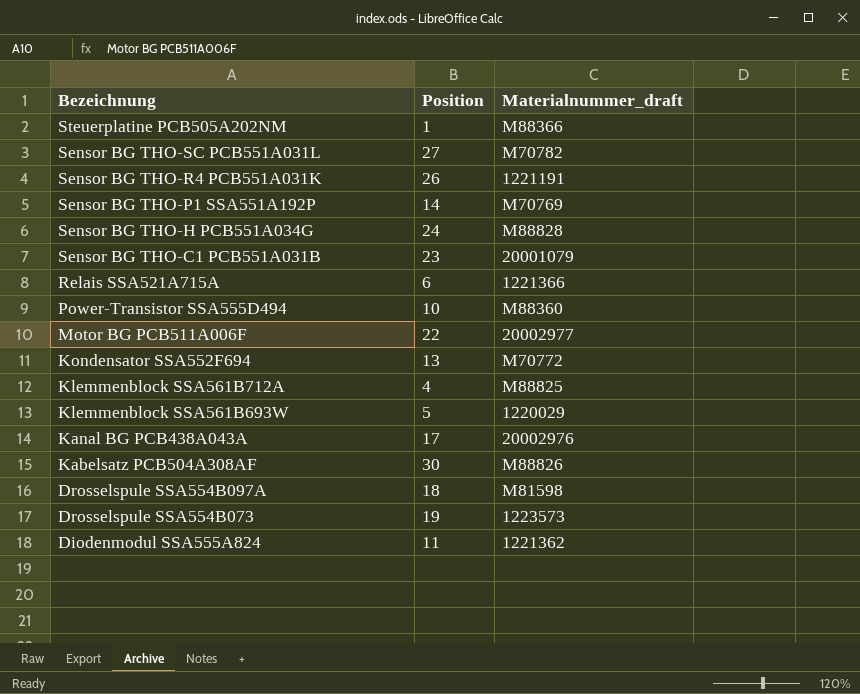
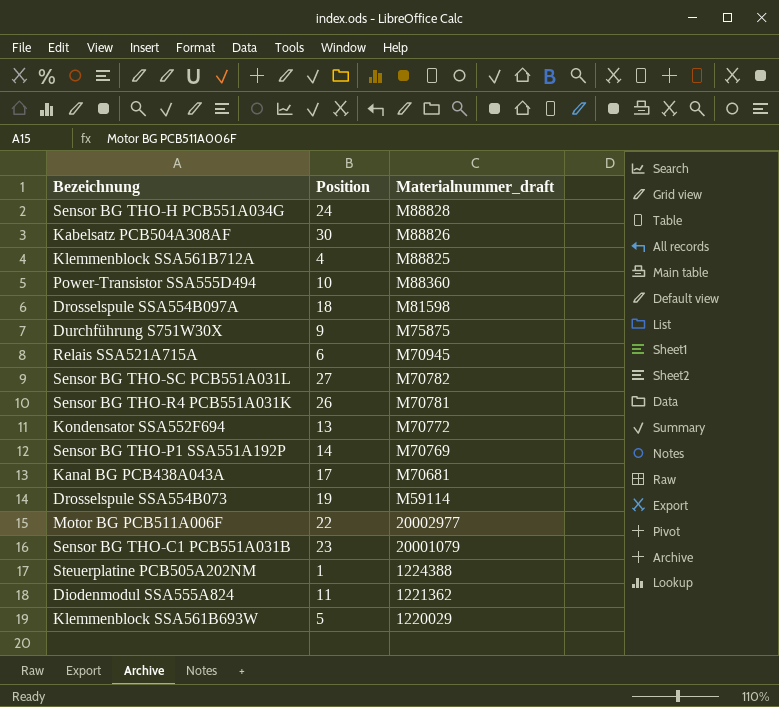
row order: Bezeichnung descending -> Materialnummer_draft descending
row Durchführung S751W30X: none -> 9 | M75875
Relais SSA521A715A | Materialnummer_draft: 1221366 -> M70945
Sensor BG THO-R4 PCB551A031K | Materialnummer_draft: 1221191 -> M70781
Kanal BG PCB438A043A | Materialnummer_draft: 20002976 -> M70681
Drosselspule SSA554B073 | Materialnummer_draft: 1223573 -> M59114
Steuerplatine PCB505A202NM | Materialnummer_draft: M88366 -> 1224388

